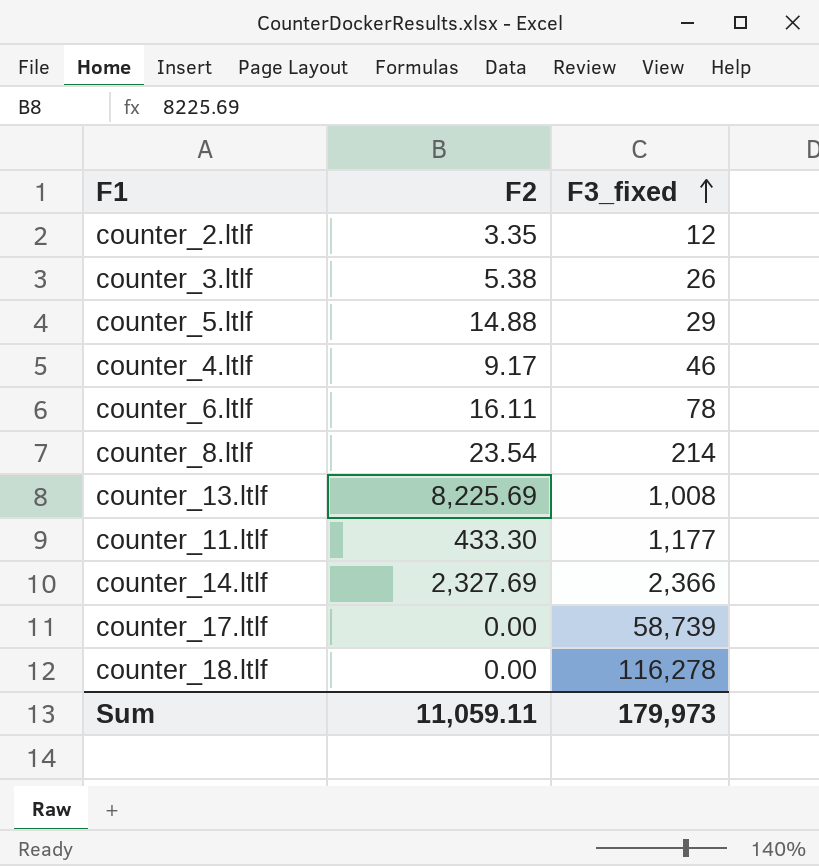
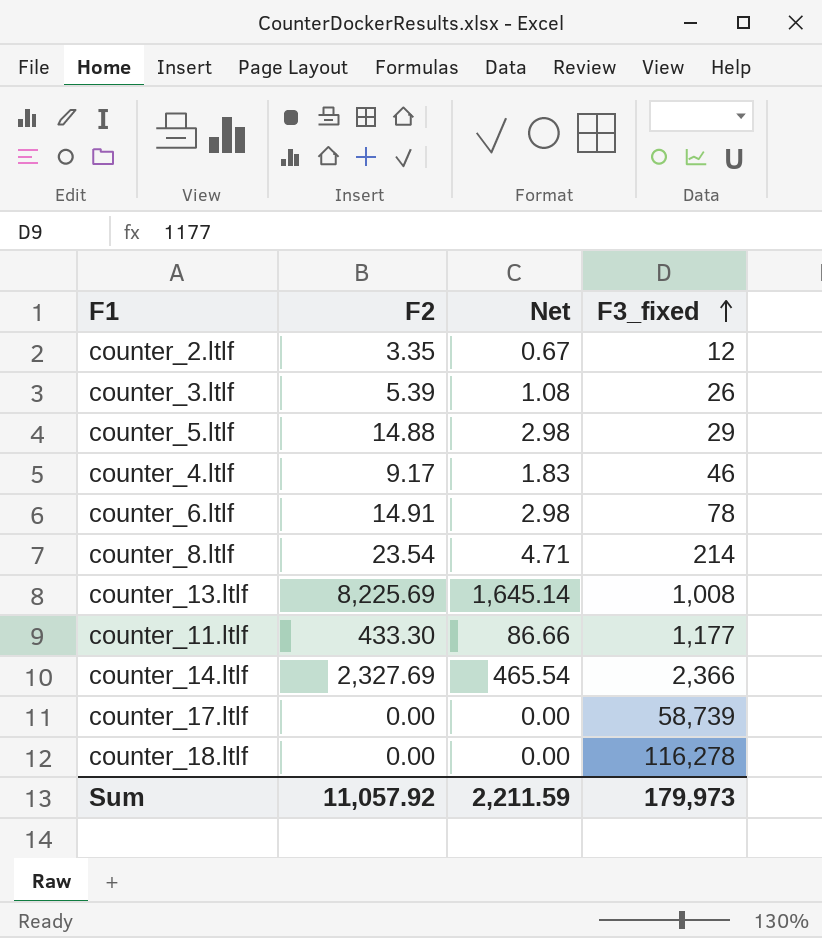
column Net | formula: none -> [F2] * 0.2
counter_3.ltlf | F2: 5.38 -> 5.39
counter_6.ltlf | F2: 16.11 -> 14.91
Sum | F2: 11,059.11 -> 11,057.92

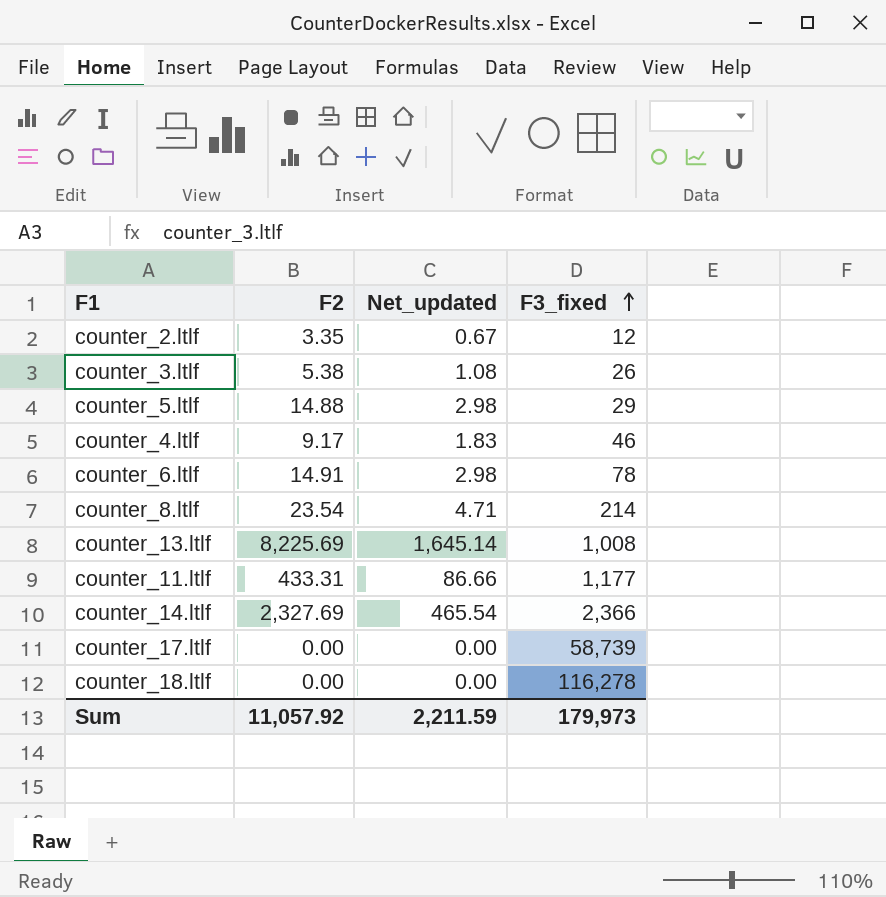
column name: Net -> Net_updated
counter_3.ltlf | F2: 5.39 -> 5.38
counter_11.ltlf | F2: 433.30 -> 433.31

